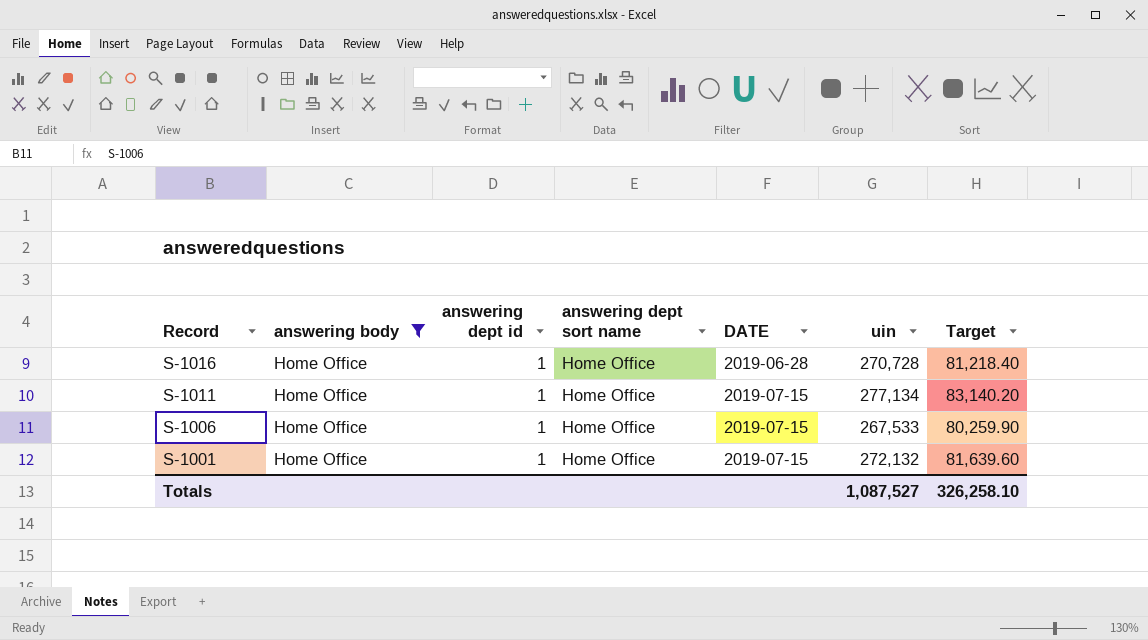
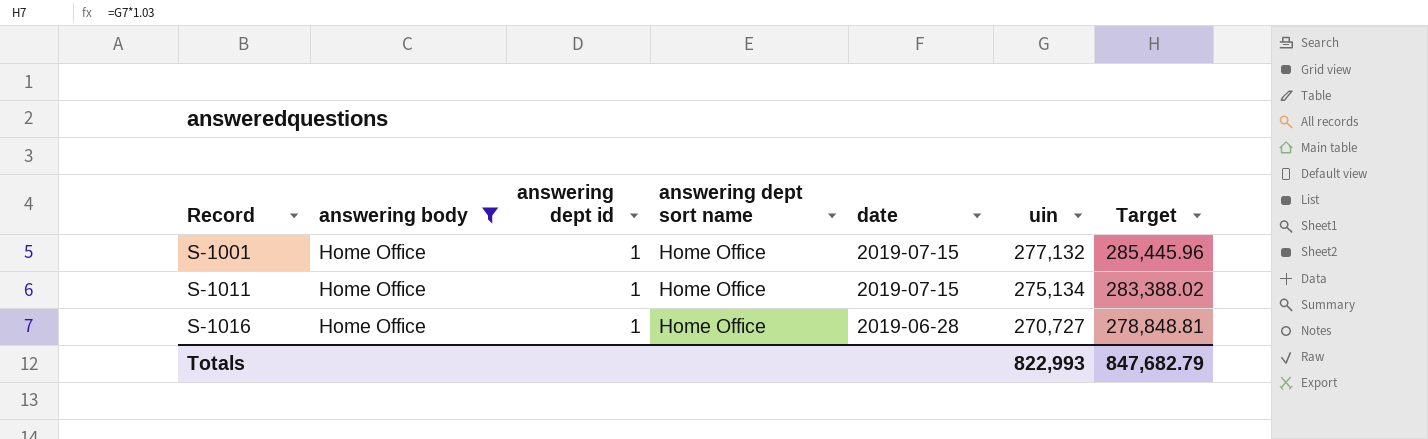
row order: Record descending -> Record ascending
column name: DATE -> date
column Target | formula: [uin] * 0.3 -> [uin] * 1.03
row S-1006: Home Office | 1 | Home Office | 2019-07-15 | 267,533 | 80,259.90 -> none
S-1001 | uin: 272,132 -> 277,132
S-1011 | uin: 277,134 -> 275,134
S-1016 | uin: 270,728 -> 270,727
Totals | uin: 1,087,527 -> 822,993
Totals | Target: 326,258.10 -> 847,682.79

